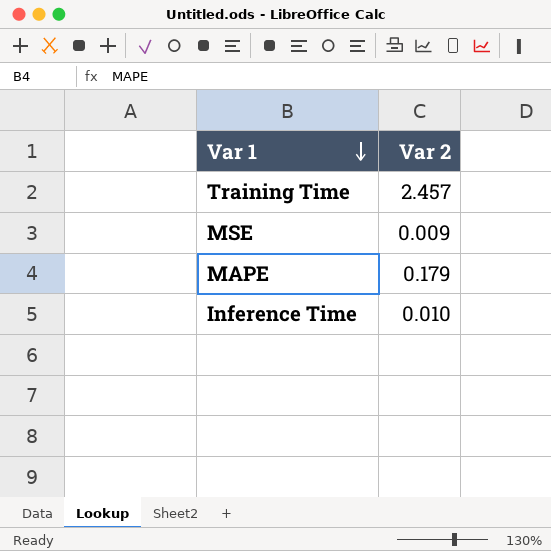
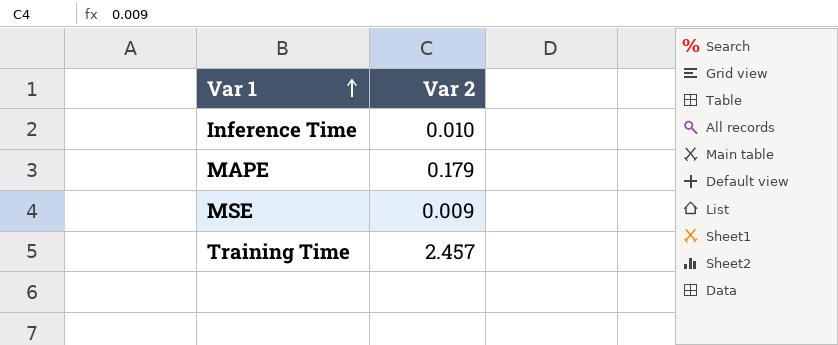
row order: Var 1 descending -> Var 1 ascending

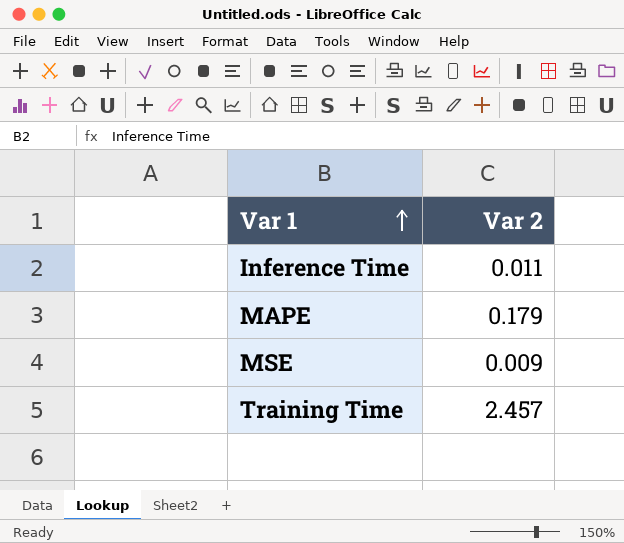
Inference Time | Var 2: 0.010 -> 0.011

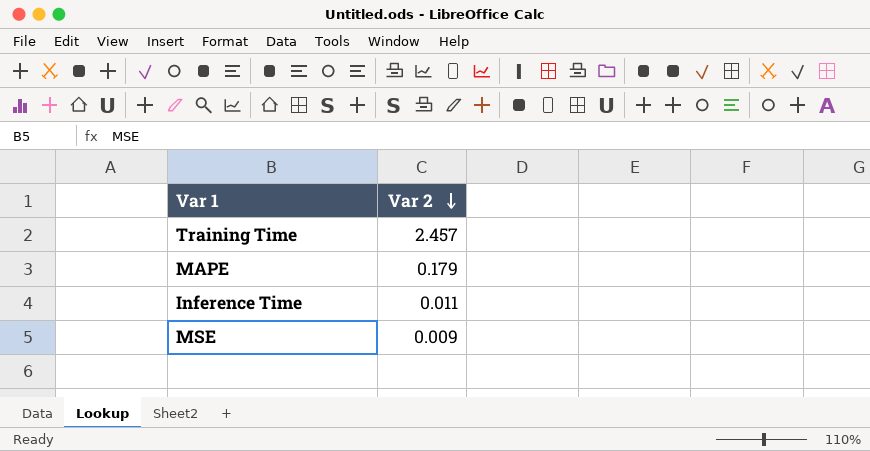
row order: Var 1 ascending -> Var 2 descending

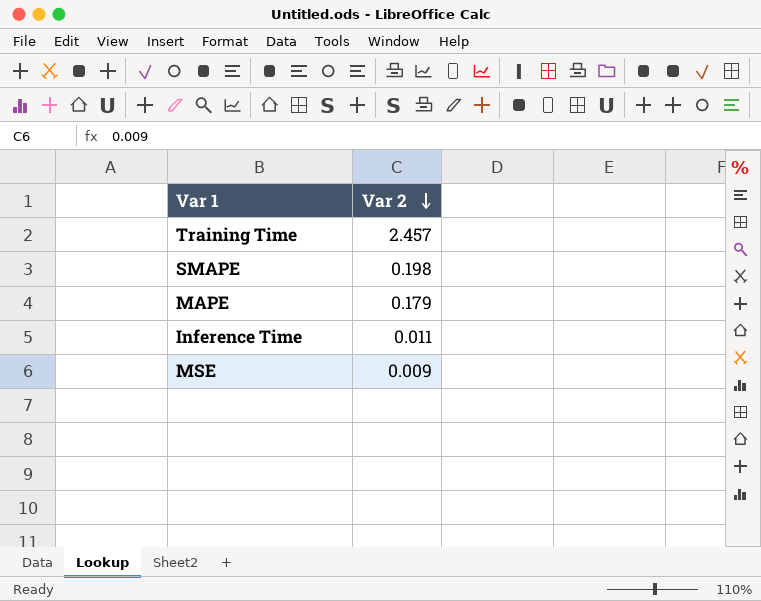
row SMAPE: none -> 0.198

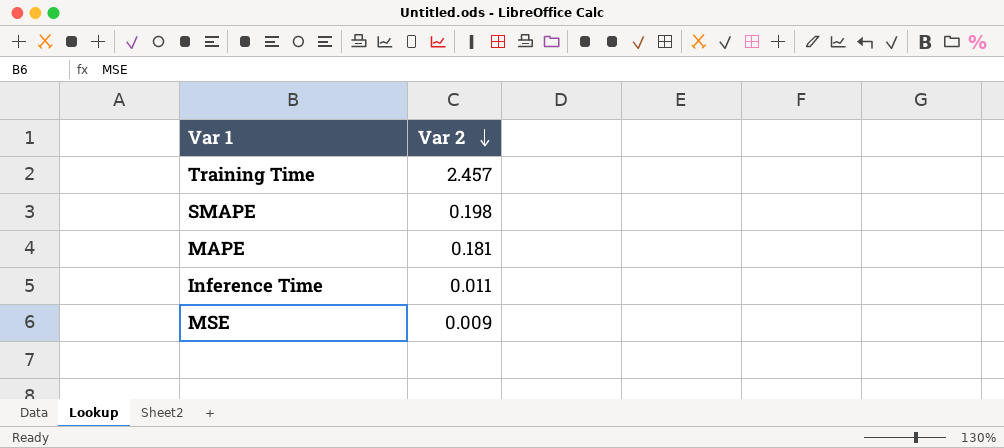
MAPE | Var 2: 0.179 -> 0.181

